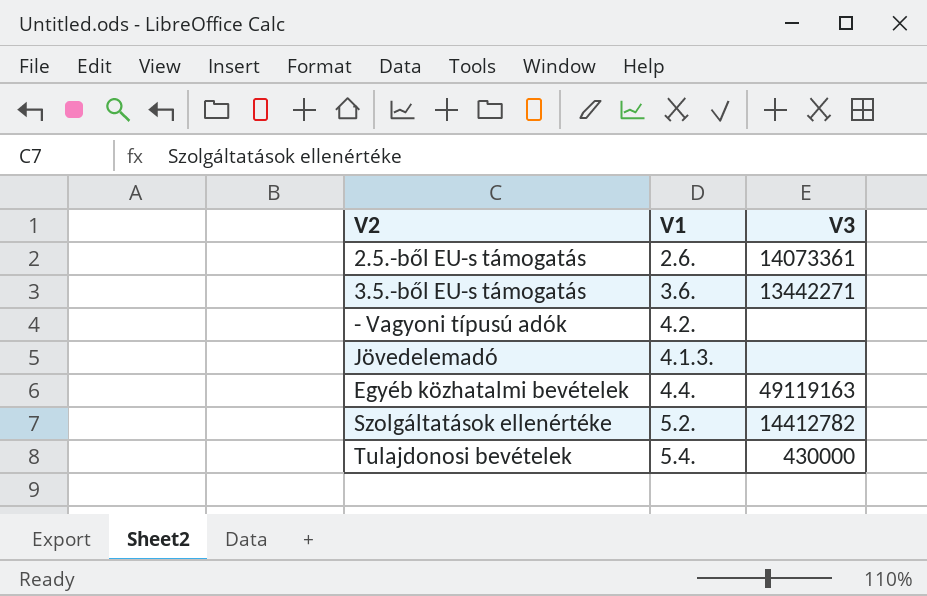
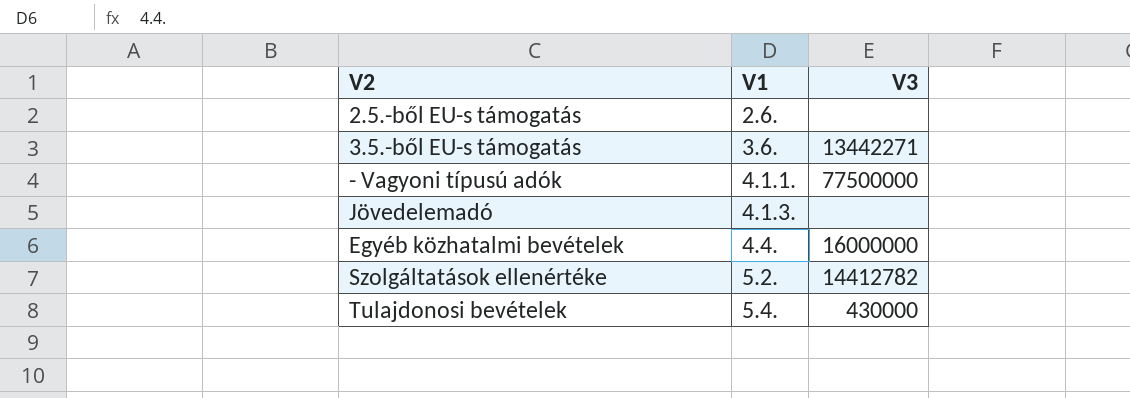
2.5.-ből EU-s támogatás | V3: 14073361 -> none
- Vagyoni típusú adók | V1: 4.2. -> 4.1.1.
- Vagyoni típusú adók | V3: none -> 77500000
Egyéb közhatalmi bevételek | V3: 49119163 -> 16000000

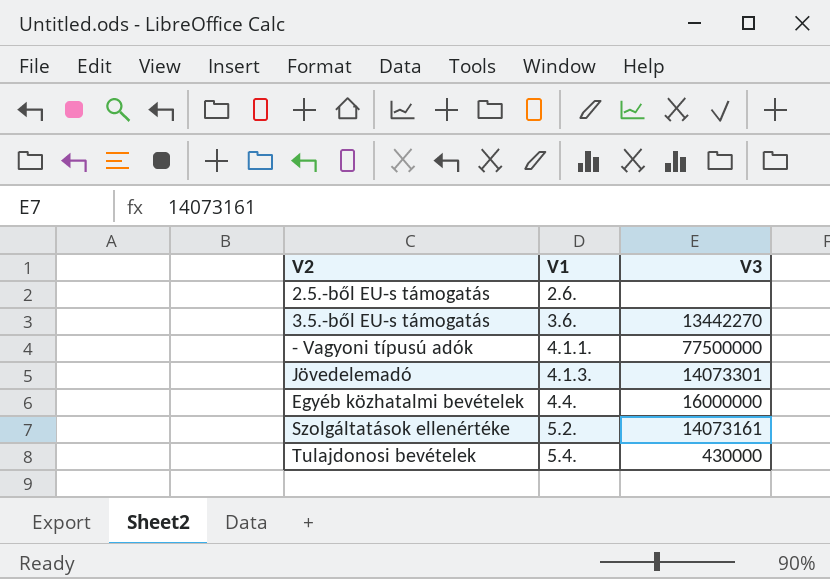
3.5.-ből EU-s támogatás | V3: 13442271 -> 13442270
Jövedelemadó | V3: none -> 14073301
Szolgáltatások ellenértéke | V3: 14412782 -> 14073161

